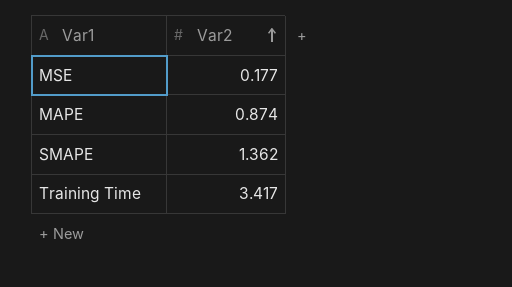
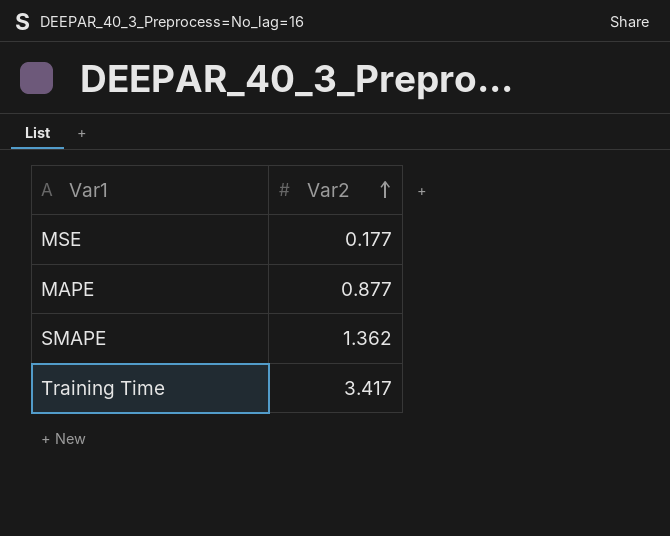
MAPE | Var2: 0.874 -> 0.877

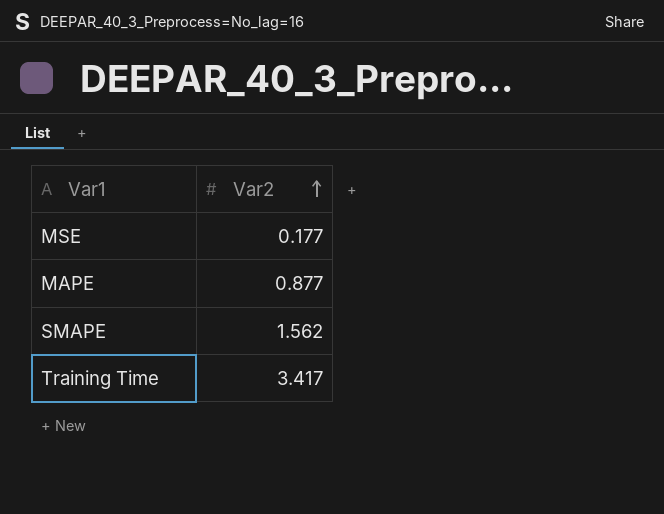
SMAPE | Var2: 1.362 -> 1.562

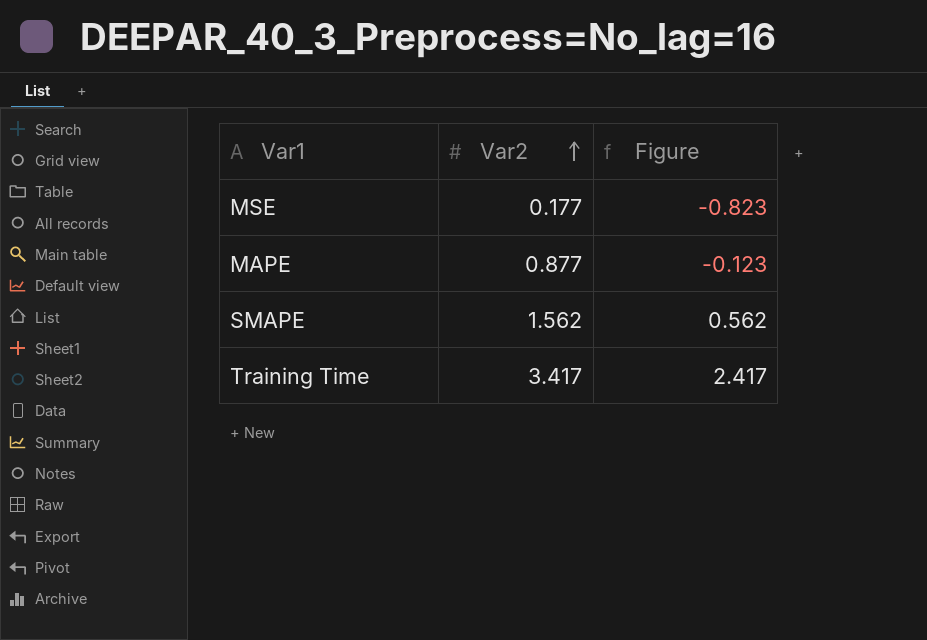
column Figure | formula: none -> [Var2] - 1

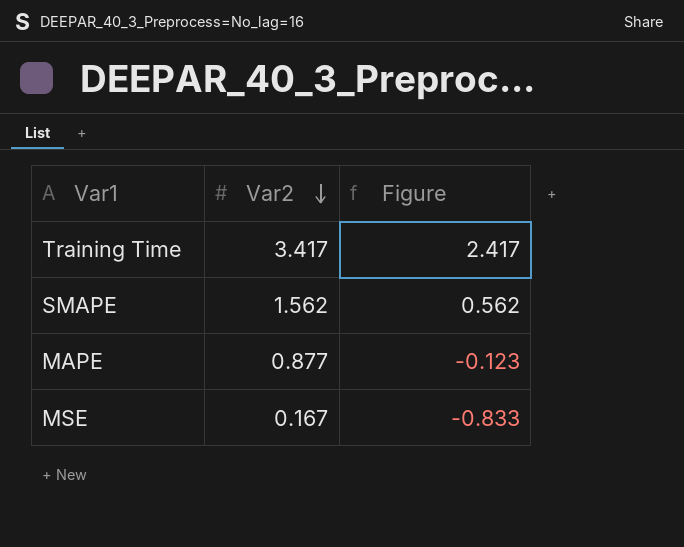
row order: Var2 ascending -> Var2 descending
MSE | Var2: 0.177 -> 0.167
MSE | Figure: -0.823 -> -0.833

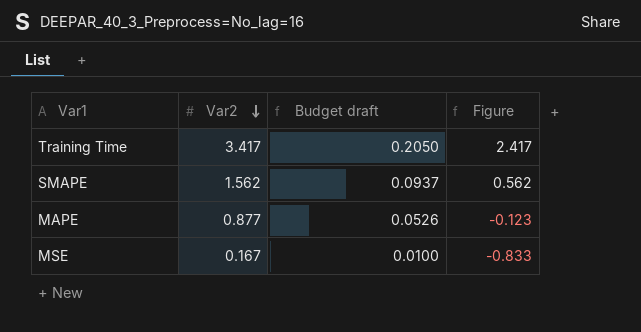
column Budget draft | formula: none -> [Var2] * 0.06

